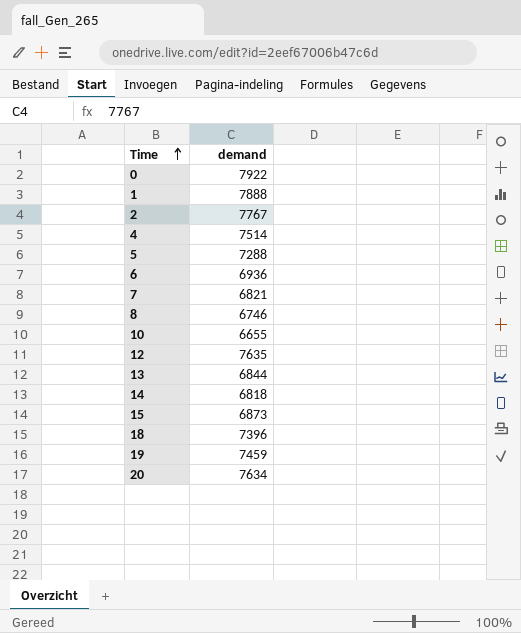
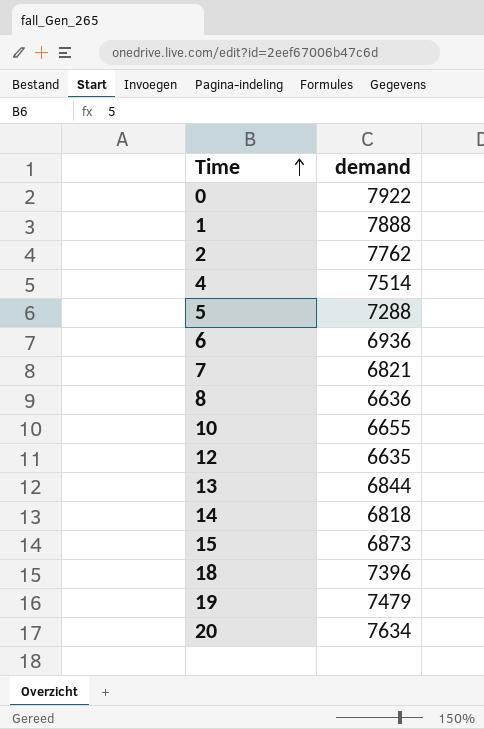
2 | demand: 7767 -> 7762
8 | demand: 6746 -> 6636
12 | demand: 7635 -> 6635
19 | demand: 7459 -> 7479

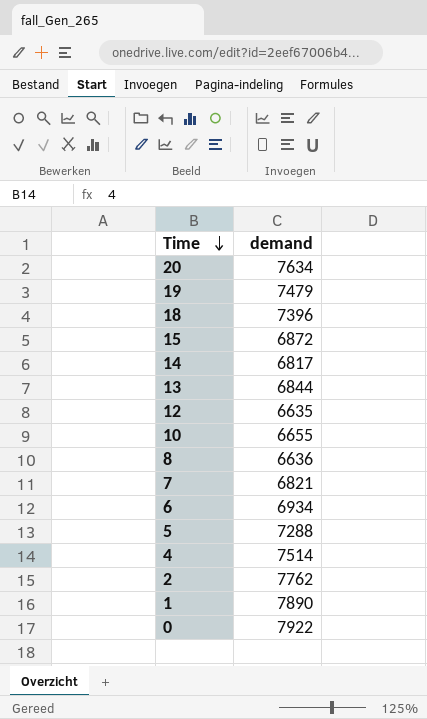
row order: Time ascending -> Time descending
15 | demand: 6873 -> 6872
14 | demand: 6818 -> 6817
6 | demand: 6936 -> 6934
1 | demand: 7888 -> 7890

